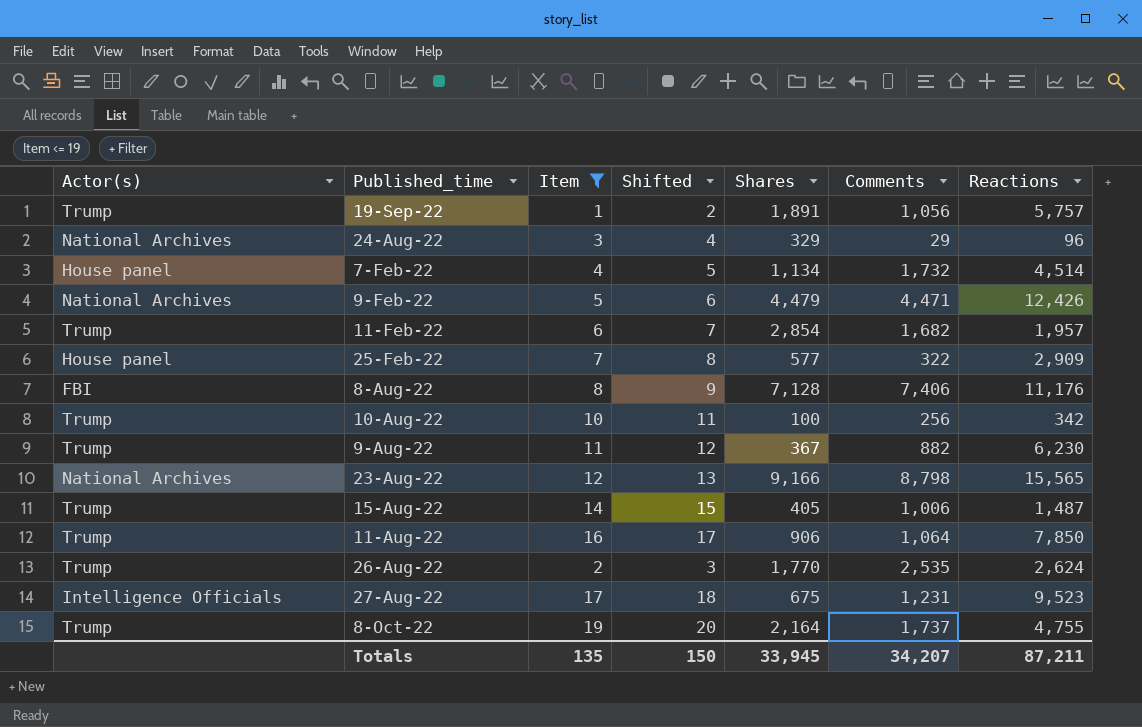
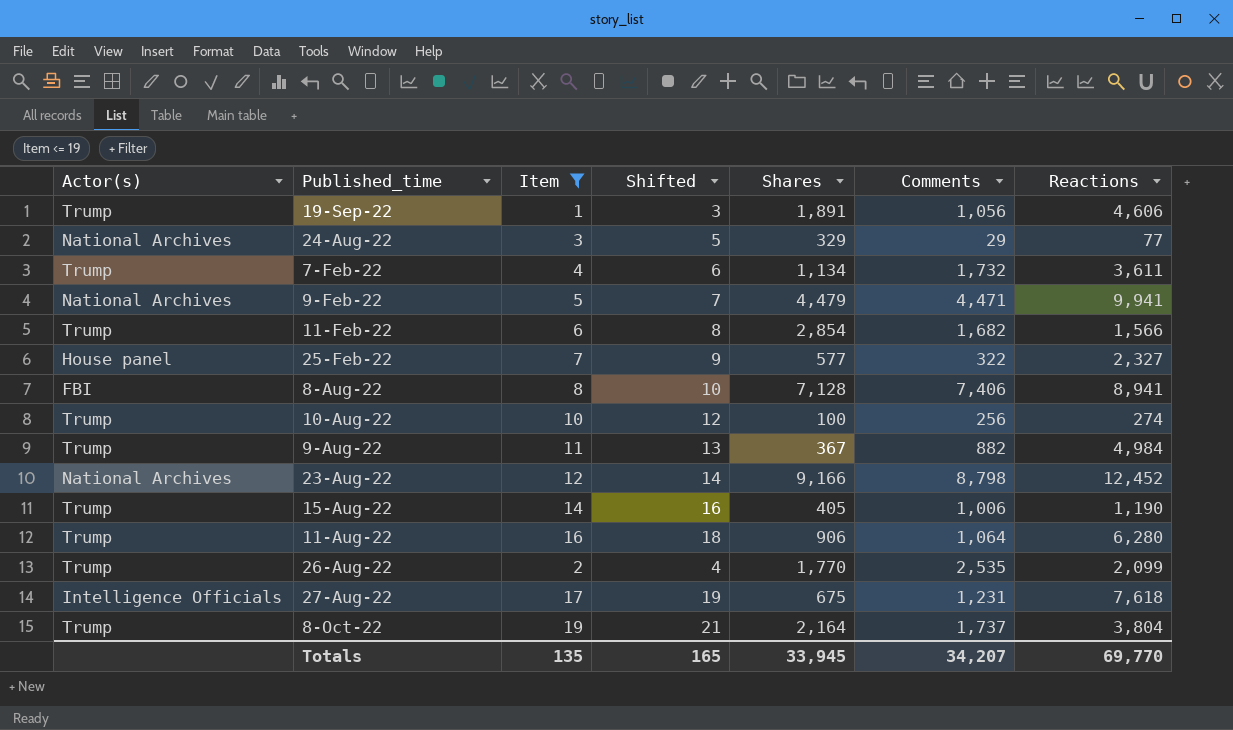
column Shifted | formula: [Item] + 1 -> [Item] + 2
19-Sep-22 | Reactions: 5,757 -> 4,606
24-Aug-22 | Reactions: 96 -> 77
7-Feb-22 | Actor(s): House panel -> Trump
7-Feb-22 | Reactions: 4,514 -> 3,611
9-Feb-22 | Reactions: 12,426 -> 9,941
11-Feb-22 | Reactions: 1,957 -> 1,566
25-Feb-22 | Reactions: 2,909 -> 2,327
8-Aug-22 | Reactions: 11,176 -> 8,941
10-Aug-22 | Reactions: 342 -> 274
9-Aug-22 | Reactions: 6,230 -> 4,984
23-Aug-22 | Reactions: 15,565 -> 12,452
15-Aug-22 | Reactions: 1,487 -> 1,190
11-Aug-22 | Reactions: 7,850 -> 6,280
26-Aug-22 | Reactions: 2,624 -> 2,099
27-Aug-22 | Reactions: 9,523 -> 7,618
8-Oct-22 | Reactions: 4,755 -> 3,804
Totals | Shifted: 150 -> 165
Totals | Reactions: 87,211 -> 69,770

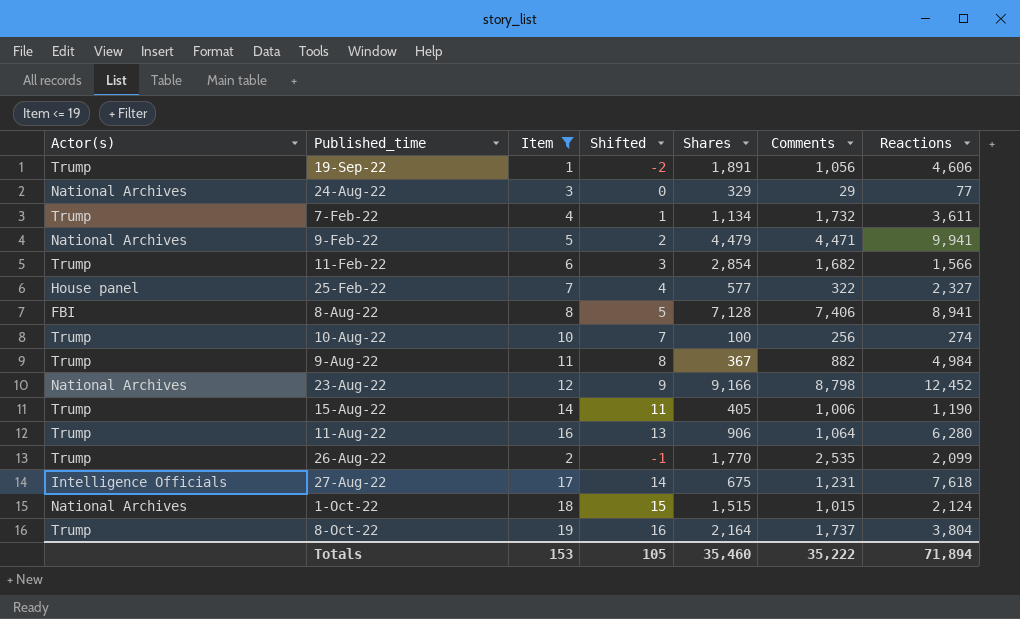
column Shifted | formula: [Item] + 2 -> [Item] - 3
row 1-Oct-22: none -> National Archives | 18 | 15 | 1,515 | 1,015 | 2,124
Totals | Item: 135 -> 153
Totals | Shifted: 165 -> 105
Totals | Shares: 33,945 -> 35,460
Totals | Comments: 34,207 -> 35,222
Totals | Reactions: 69,770 -> 71,894

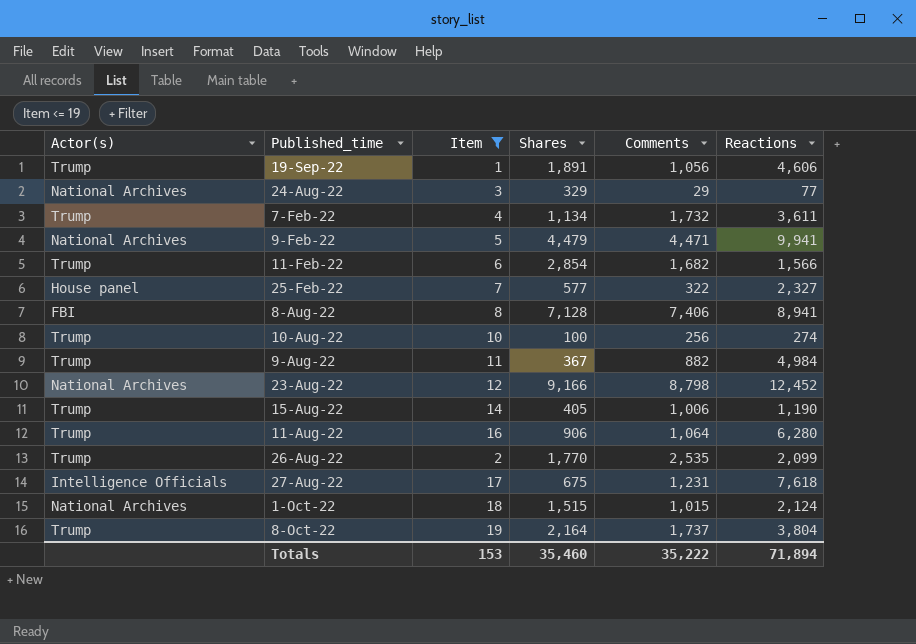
column Shifted | formula: [Item] - 3 -> none

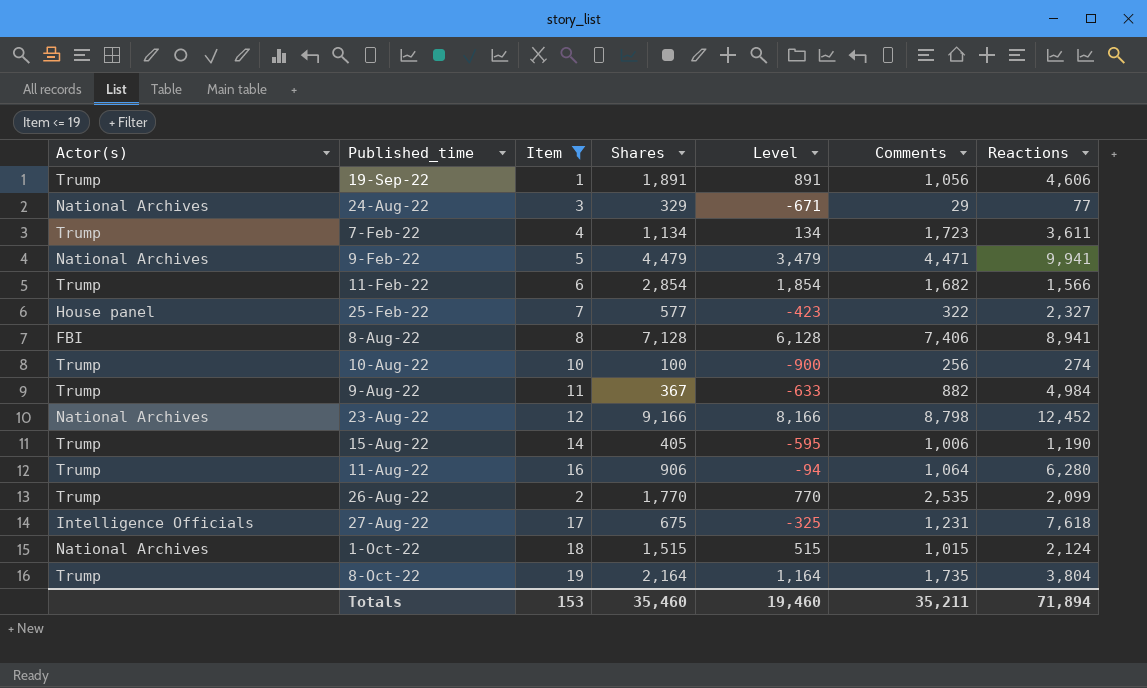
column Level | formula: none -> [Shares] - 1000
7-Feb-22 | Comments: 1,732 -> 1,723
8-Oct-22 | Comments: 1,737 -> 1,735
Totals | Comments: 35,222 -> 35,211

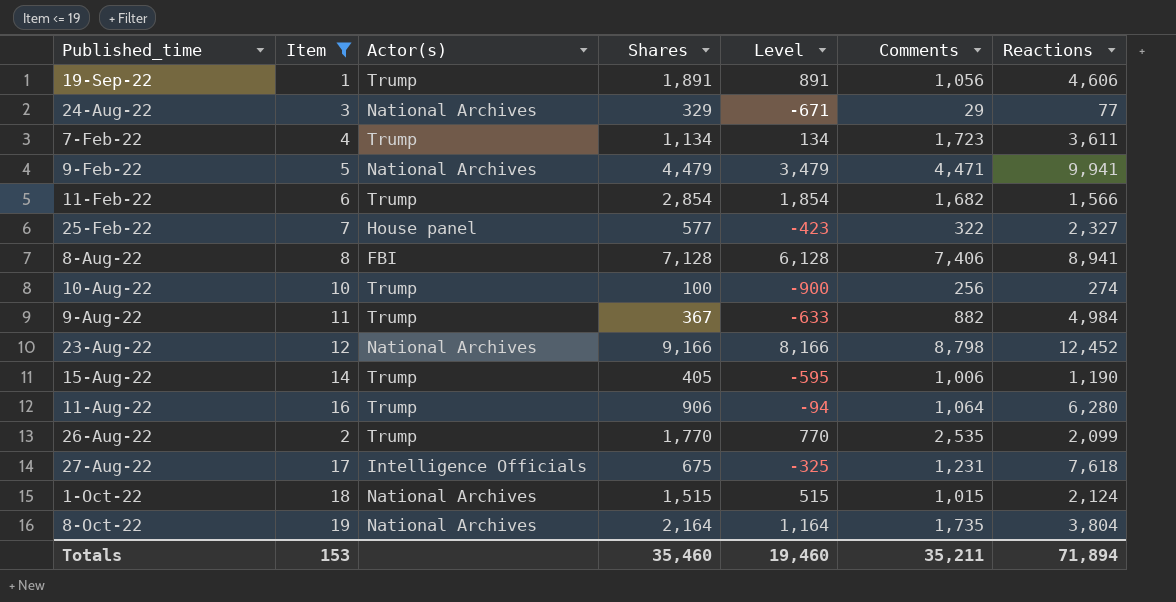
column Actor(s) | position: 1 -> 3
8-Oct-22 | Actor(s): Trump -> National Archives

